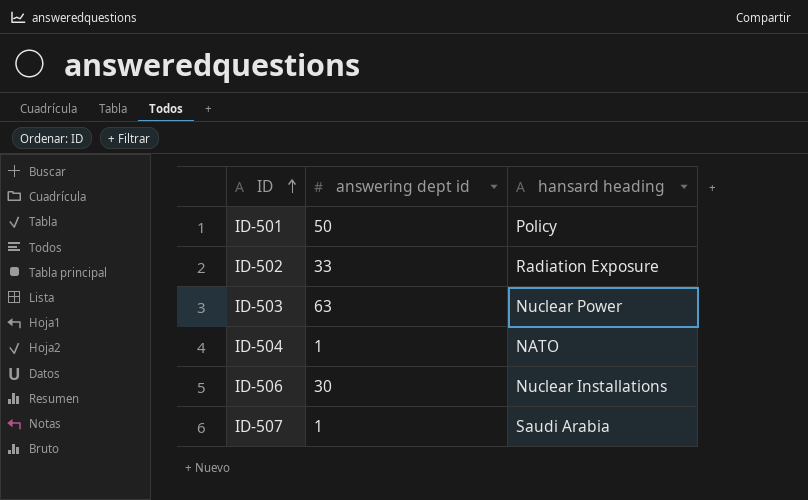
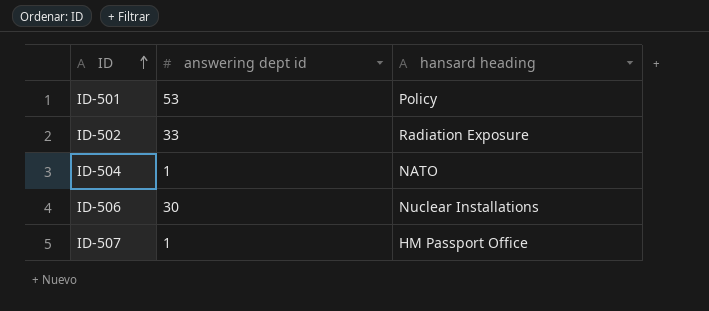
row ID-503: 63 | Nuclear Power -> none
ID-501 | answering dept id: 50 -> 53
ID-507 | hansard heading: Saudi Arabia -> HM Passport Office

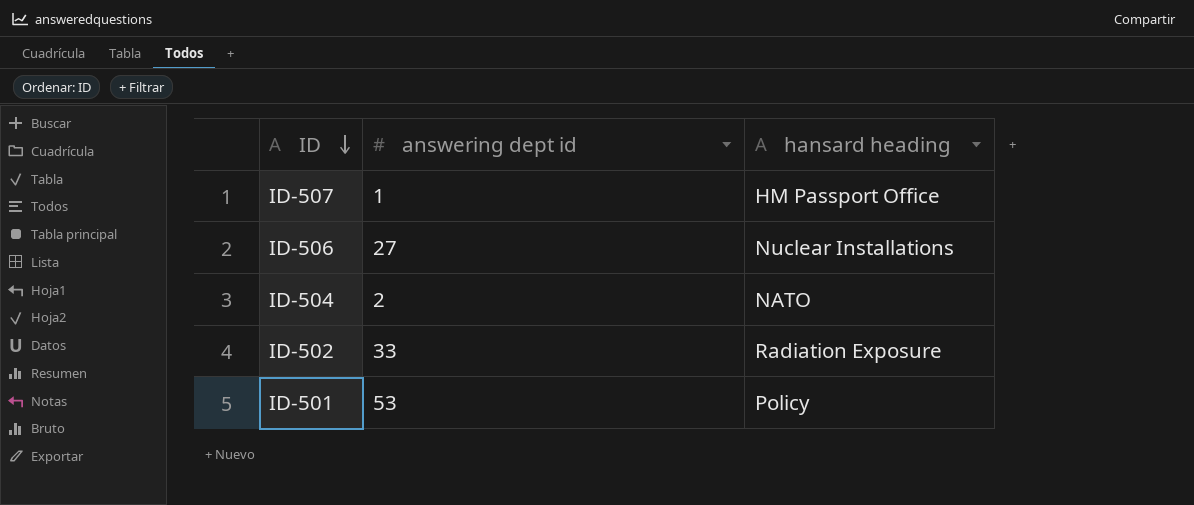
row order: ID ascending -> ID descending
ID-506 | answering dept id: 30 -> 27
ID-504 | answering dept id: 1 -> 2

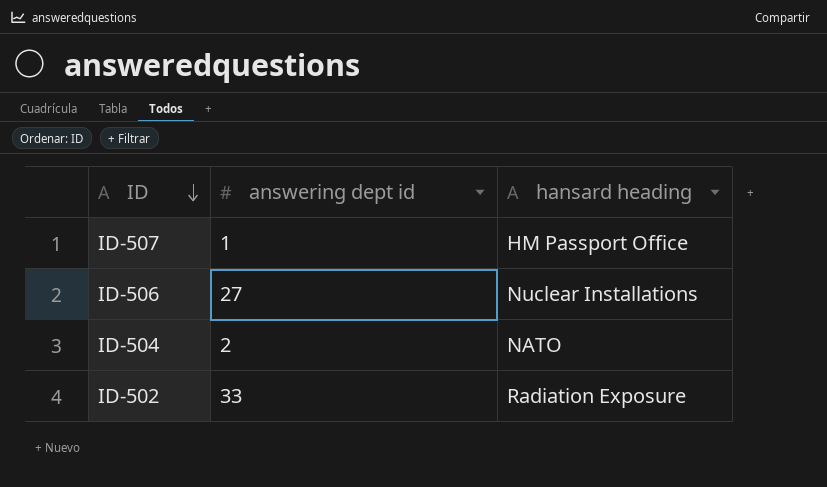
row ID-501: 53 | Policy -> none

